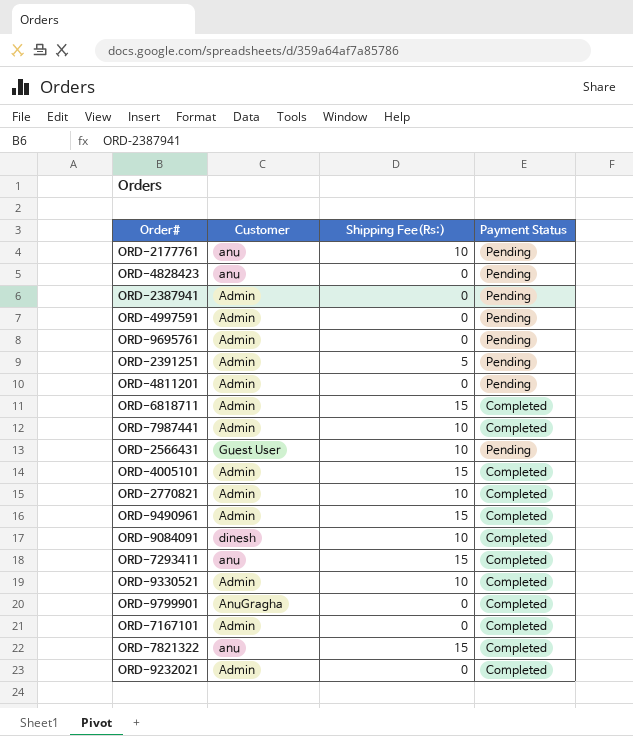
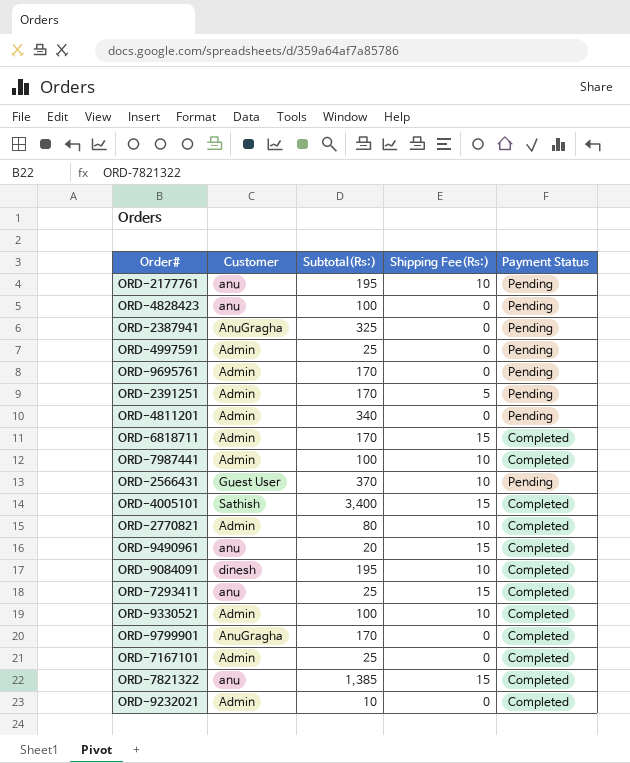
column Subtotal(Rs:) | position: none -> 3
ORD-2387941 | Customer: Admin -> AnuGragha
ORD-4005101 | Customer: Admin -> Sathish
ORD-9490961 | Customer: Admin -> anu

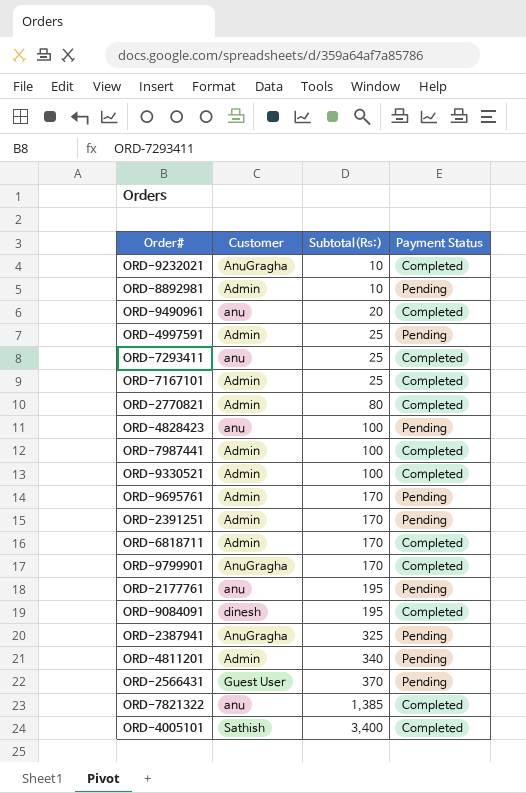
row order: none -> Subtotal(Rs:) ascending
column Shipping Fee(Rs:) | position: 4 -> none
ORD-9232021 | Customer: Admin -> AnuGragha
row ORD-8892981: none -> Admin | 10 | Pending

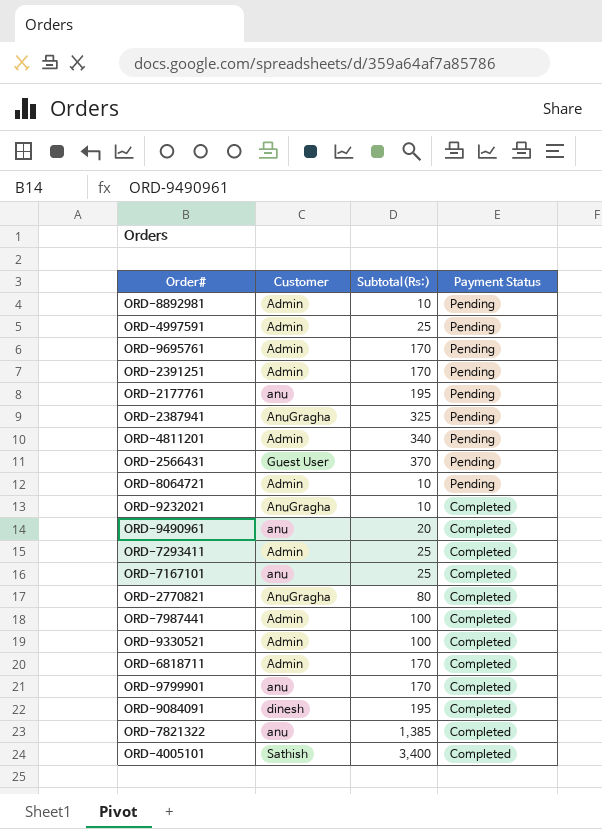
row order: Subtotal(Rs:) ascending -> Payment Status descending
row ORD-4828423: anu | 100 | Pending -> none
row ORD-8064721: none -> Admin | 10 | Pending
ORD-7293411 | Customer: anu -> Admin
ORD-7167101 | Customer: Admin -> anu
ORD-2770821 | Customer: Admin -> AnuGragha
ORD-9799901 | Customer: AnuGragha -> anu

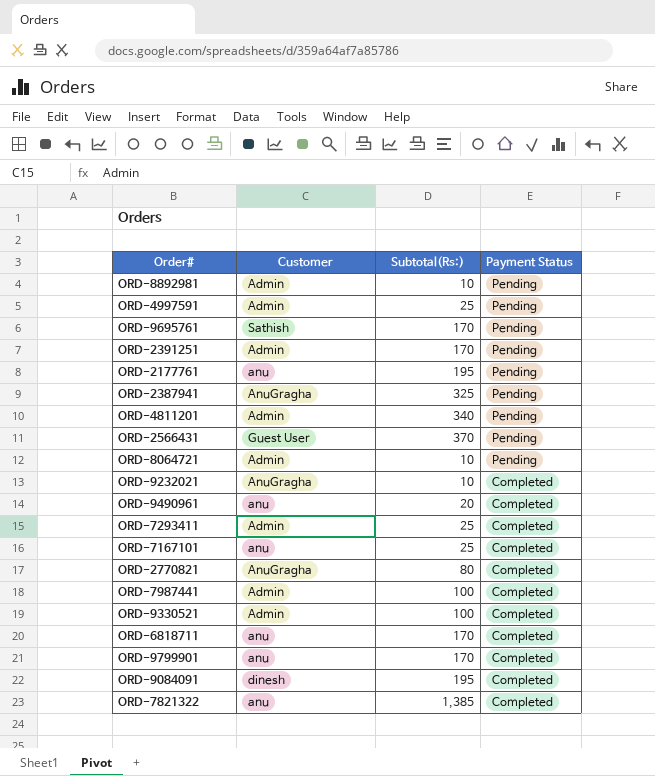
row ORD-4005101: Sathish | 3,400 | Completed -> none
ORD-9695761 | Customer: Admin -> Sathish
ORD-6818711 | Customer: Admin -> anu

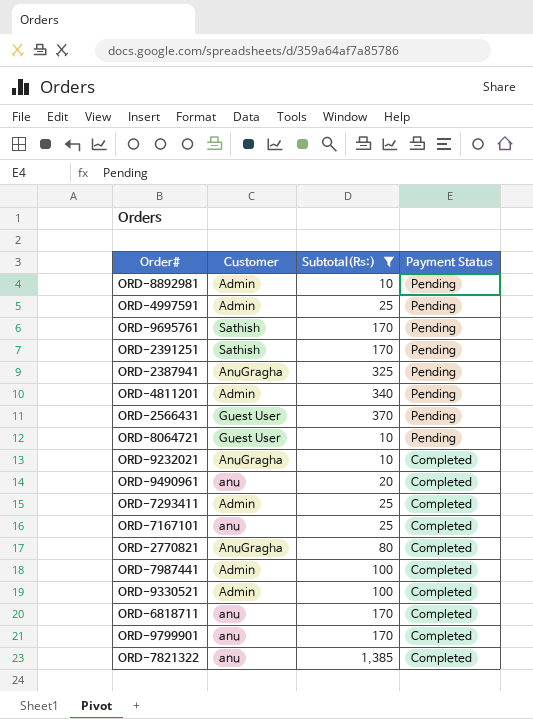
filter: none -> Subtotal(Rs:) != 195
ORD-2391251 | Customer: Admin -> Sathish
ORD-8064721 | Customer: Admin -> Guest User

